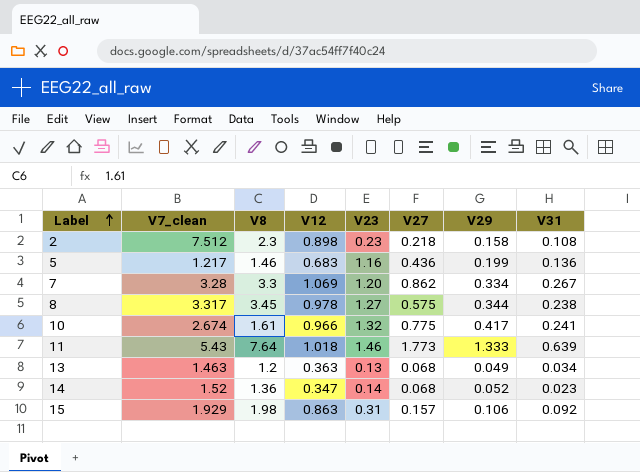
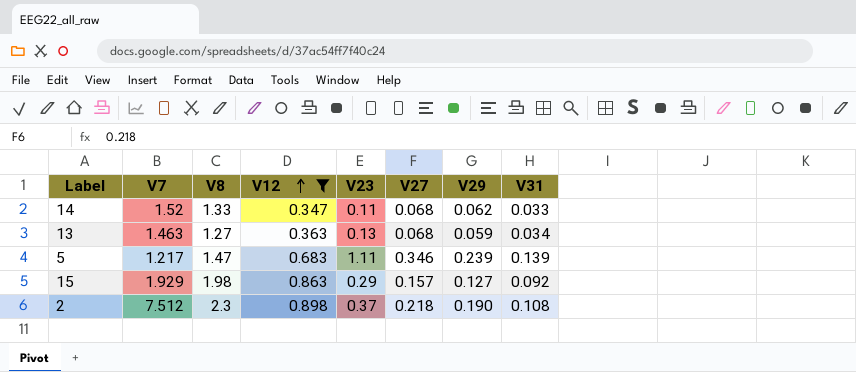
filter: none -> V12 <= 0.898
row order: Label ascending -> V12 ascending
column name: V7_clean -> V7
14 | V8: 1.36 -> 1.33
14 | V23: 0.14 -> 0.11
14 | V29: 0.052 -> 0.062
14 | V31: 0.023 -> 0.033
13 | V8: 1.2 -> 1.27
13 | V29: 0.049 -> 0.059
5 | V8: 1.46 -> 1.47
5 | V23: 1.16 -> 1.11
5 | V27: 0.436 -> 0.346
5 | V29: 0.199 -> 0.239
5 | V31: 0.136 -> 0.139
15 | V23: 0.31 -> 0.29
15 | V29: 0.106 -> 0.127
2 | V23: 0.23 -> 0.37
2 | V29: 0.158 -> 0.190

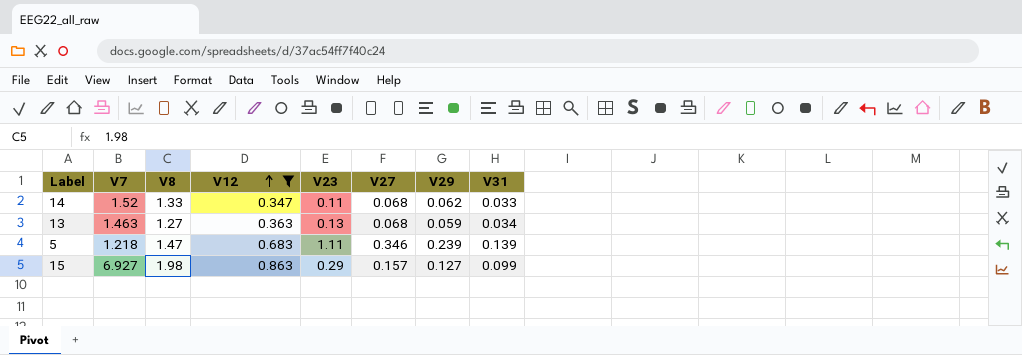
row 2: 7.512 | 2.3 | 0.898 | 0.37 | 0.218 | 0.190 | 0.108 -> none
5 | V7: 1.217 -> 1.218
15 | V7: 1.929 -> 6.927
15 | V31: 0.092 -> 0.099

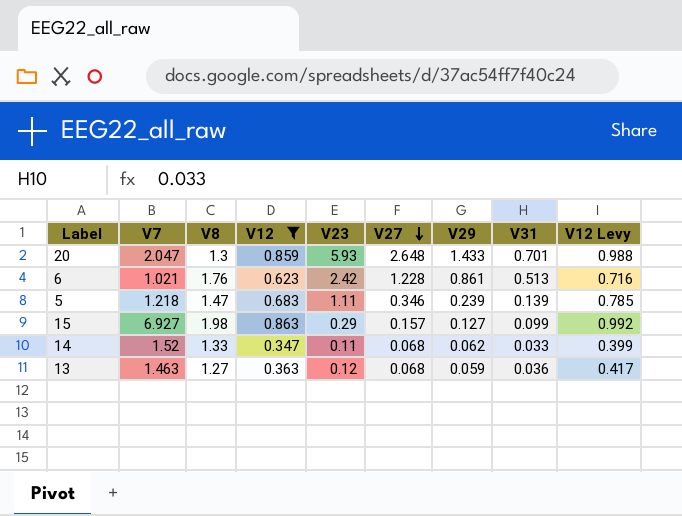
row order: V12 ascending -> V27 descending
column V12 Levy | formula: none -> [V12] * 1.15
row 20: none -> 2.047 | 1.3 | 0.859 | 5.93 | 2.648 | 1.433 | 0.701 | 0.988
row 6: none -> 1.021 | 1.76 | 0.623 | 2.42 | 1.228 | 0.861 | 0.513 | 0.716
13 | V23: 0.13 -> 0.12
13 | V31: 0.034 -> 0.036

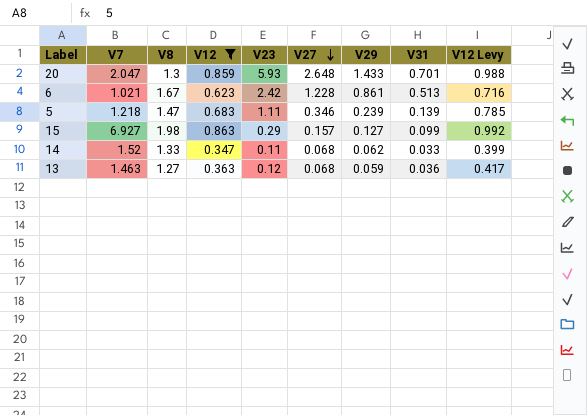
6 | V8: 1.76 -> 1.67

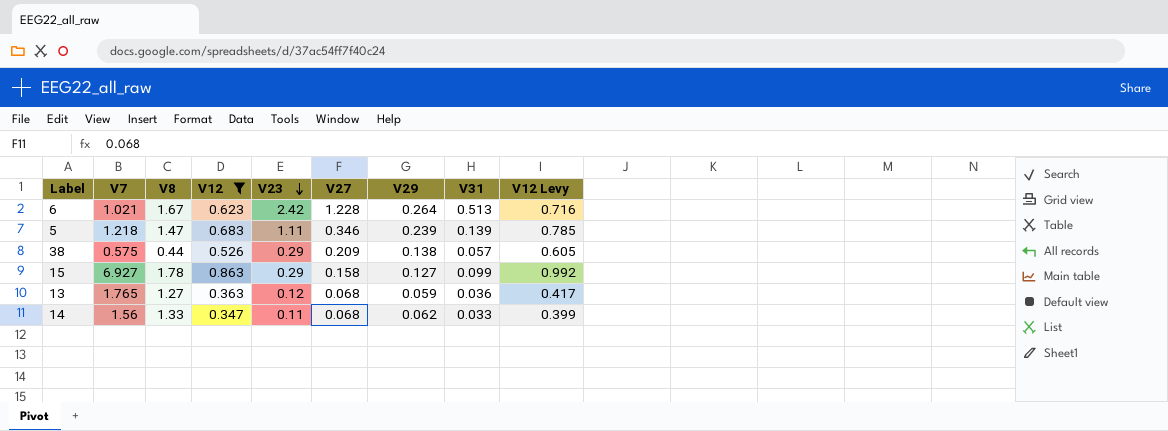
row order: V27 descending -> V23 descending
row 20: 2.047 | 1.3 | 0.859 | 5.93 | 2.648 | 1.433 | 0.701 | 0.988 -> none
6 | V29: 0.861 -> 0.264
row 38: none -> 0.575 | 0.44 | 0.526 | 0.29 | 0.209 | 0.138 | 0.057 | 0.605
15 | V8: 1.98 -> 1.78
15 | V27: 0.157 -> 0.158
13 | V7: 1.463 -> 1.765
14 | V7: 1.52 -> 1.56

